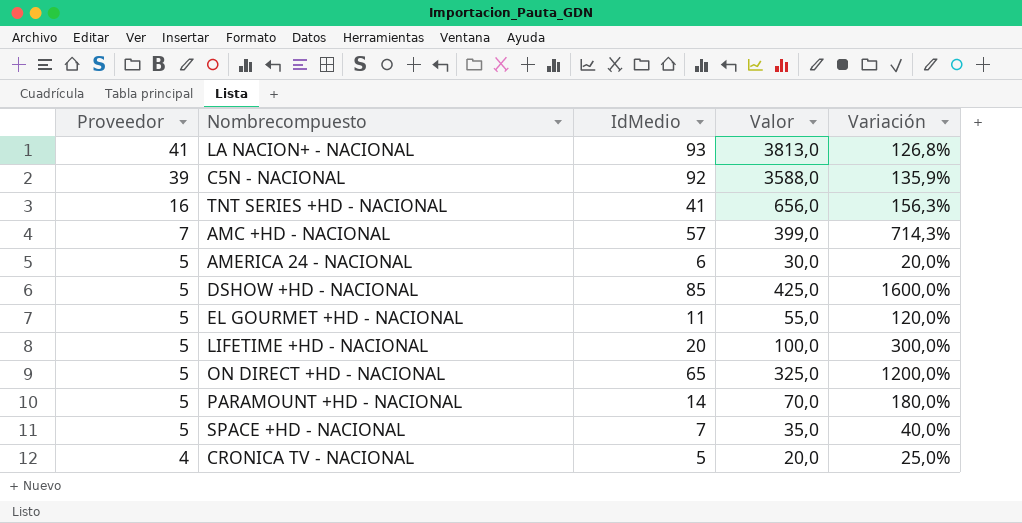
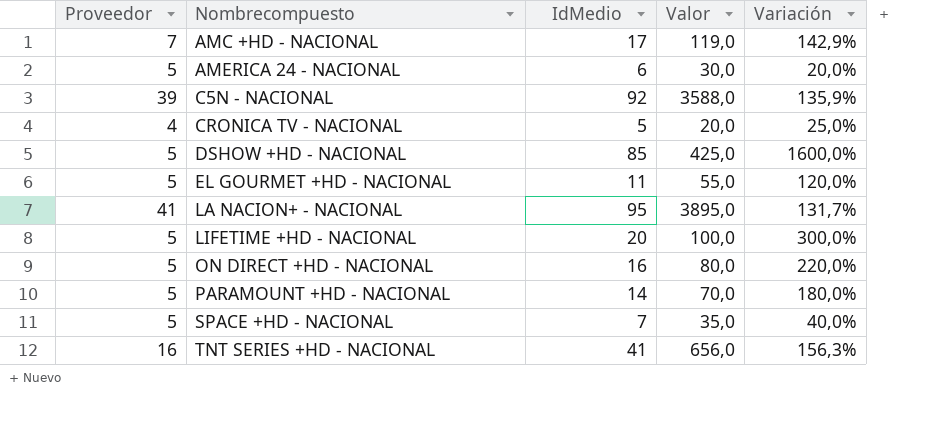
row order: Proveedor descending -> Nombrecompuesto ascending
AMC +HD - NACIONAL | IdMedio: 57 -> 17
AMC +HD - NACIONAL | Valor: 399,0 -> 119,0
AMC +HD - NACIONAL | Variación: 714,3% -> 142,9%
LA NACION+ - NACIONAL | IdMedio: 93 -> 95
LA NACION+ - NACIONAL | Valor: 3813,0 -> 3895,0
LA NACION+ - NACIONAL | Variación: 126,8% -> 131,7%
ON DIRECT +HD - NACIONAL | IdMedio: 65 -> 16
ON DIRECT +HD - NACIONAL | Valor: 325,0 -> 80,0
ON DIRECT +HD - NACIONAL | Variación: 1200,0% -> 220,0%

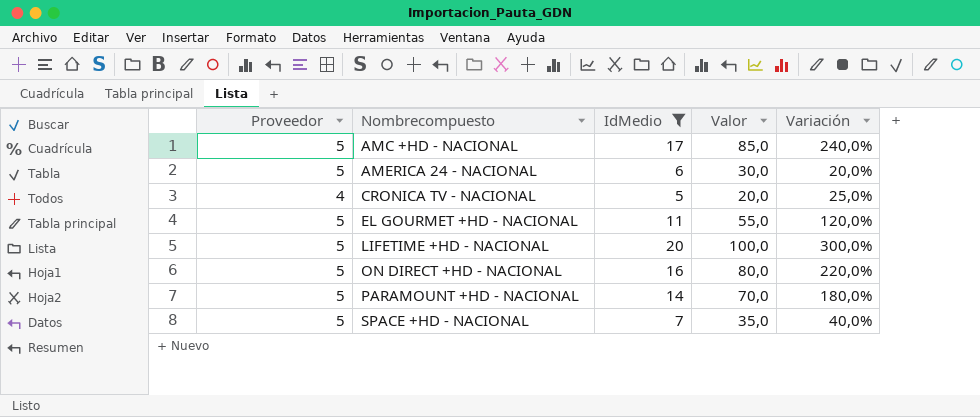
filter: none -> IdMedio <= 20
AMC +HD - NACIONAL | Proveedor: 7 -> 5
AMC +HD - NACIONAL | Valor: 119,0 -> 85,0
AMC +HD - NACIONAL | Variación: 142,9% -> 240,0%

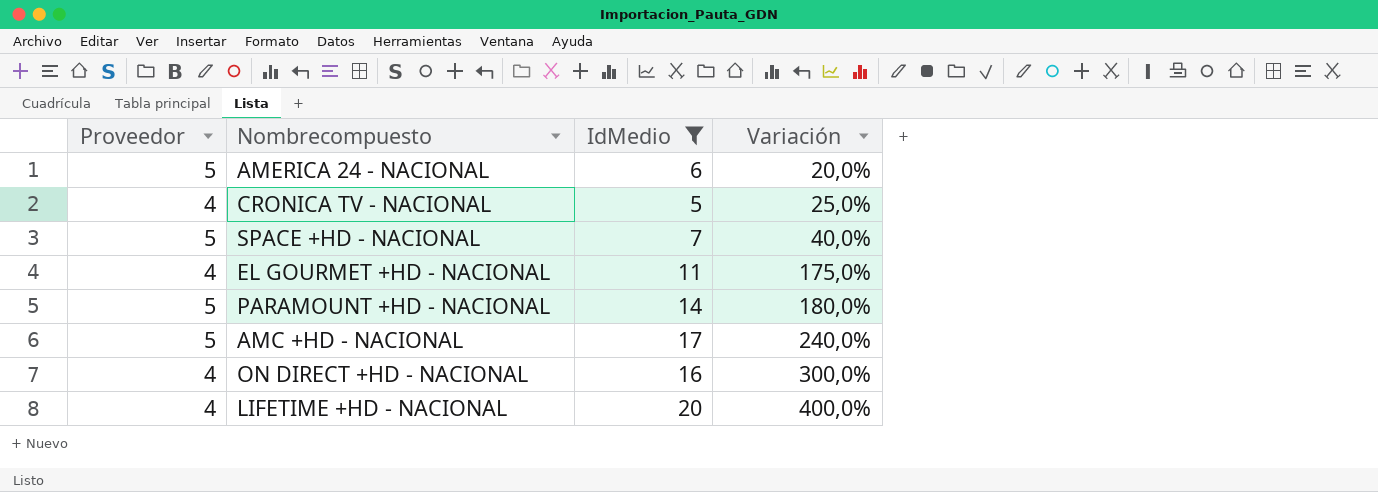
row order: Nombrecompuesto ascending -> Variación ascending
column Valor | formula: [Proveedor] * [IdMedio] -> none
EL GOURMET +HD - NACIONAL | Proveedor: 5 -> 4
EL GOURMET +HD - NACIONAL | Variación: 120,0% -> 175,0%
ON DIRECT +HD - NACIONAL | Proveedor: 5 -> 4
ON DIRECT +HD - NACIONAL | Variación: 220,0% -> 300,0%
LIFETIME +HD - NACIONAL | Proveedor: 5 -> 4
LIFETIME +HD - NACIONAL | Variación: 300,0% -> 400,0%

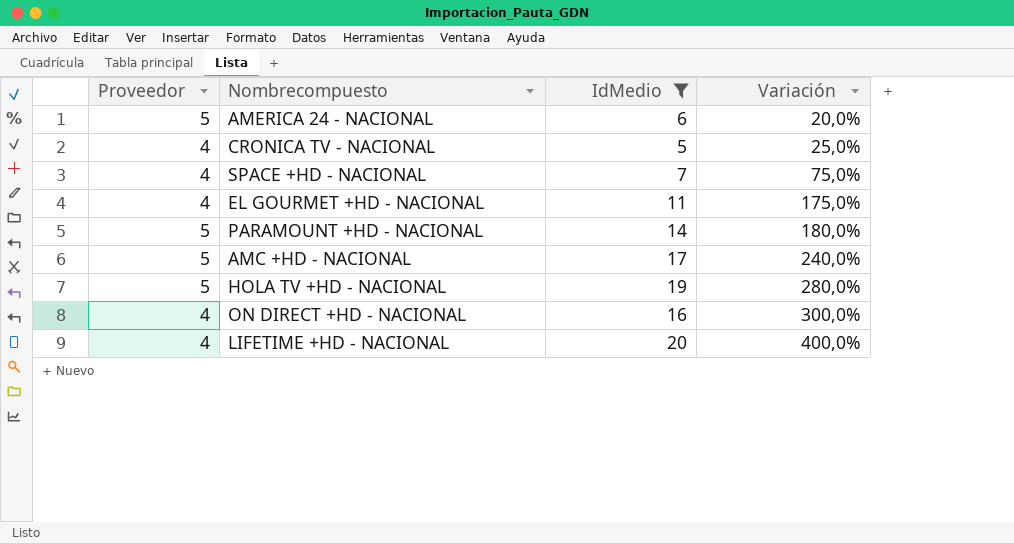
SPACE +HD - NACIONAL | Proveedor: 5 -> 4
SPACE +HD - NACIONAL | Variación: 40,0% -> 75,0%
row HOLA TV +HD - NACIONAL: none -> 5 | 19 | 280,0%

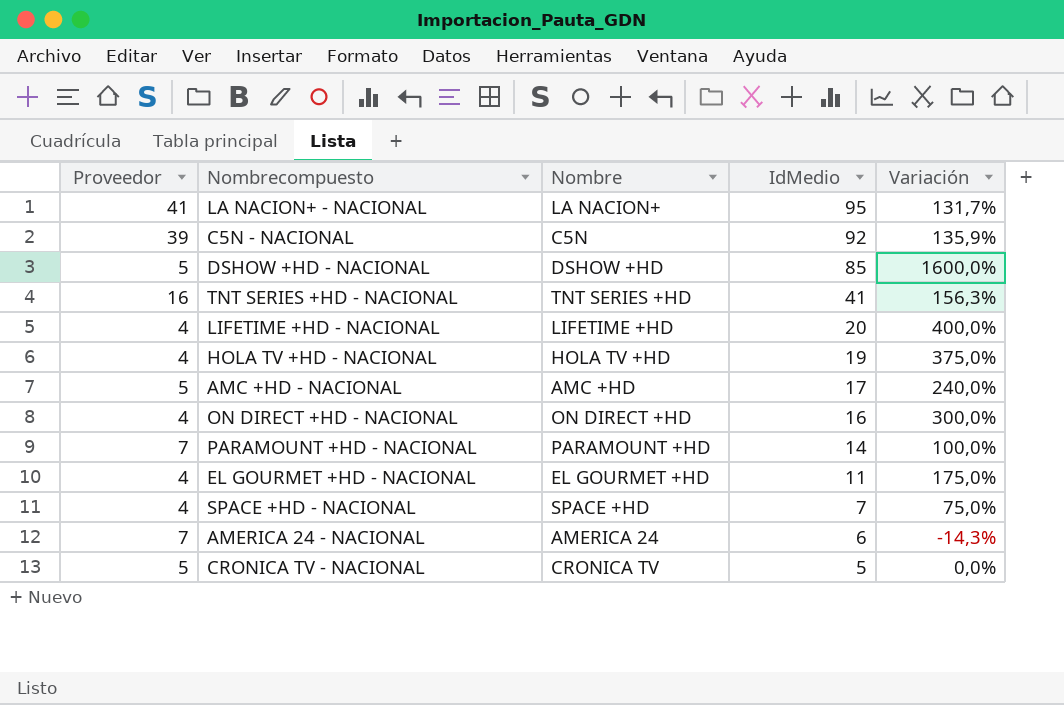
filter: IdMedio <= 20 -> none
row order: Variación ascending -> IdMedio descending
column Nombre | position: none -> 3
HOLA TV +HD - NACIONAL | Proveedor: 5 -> 4
HOLA TV +HD - NACIONAL | Variación: 280,0% -> 375,0%
PARAMOUNT +HD - NACIONAL | Proveedor: 5 -> 7
PARAMOUNT +HD - NACIONAL | Variación: 180,0% -> 100,0%
AMERICA 24 - NACIONAL | Proveedor: 5 -> 7
AMERICA 24 - NACIONAL | Variación: 20,0% -> -14,3%
CRONICA TV - NACIONAL | Proveedor: 4 -> 5
CRONICA TV - NACIONAL | Variación: 25,0% -> 0,0%

